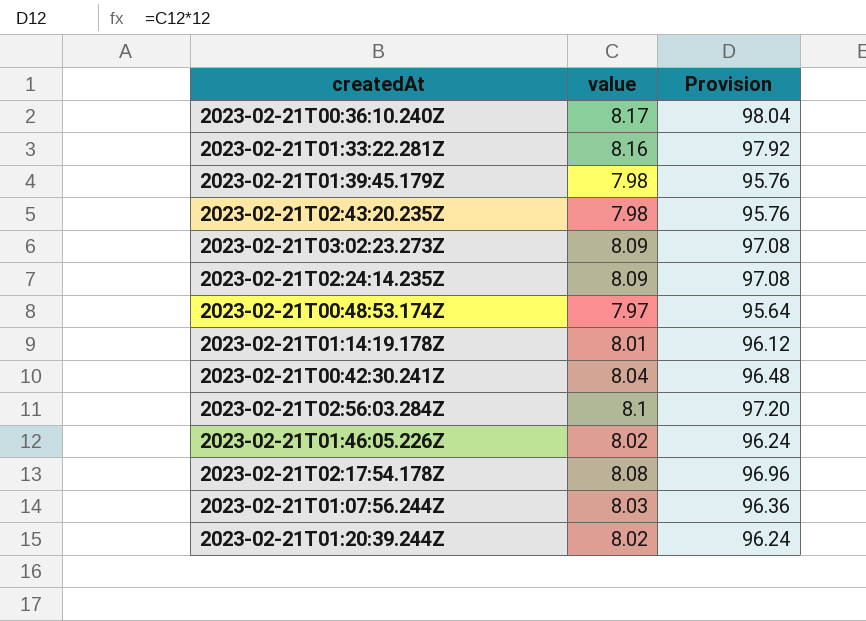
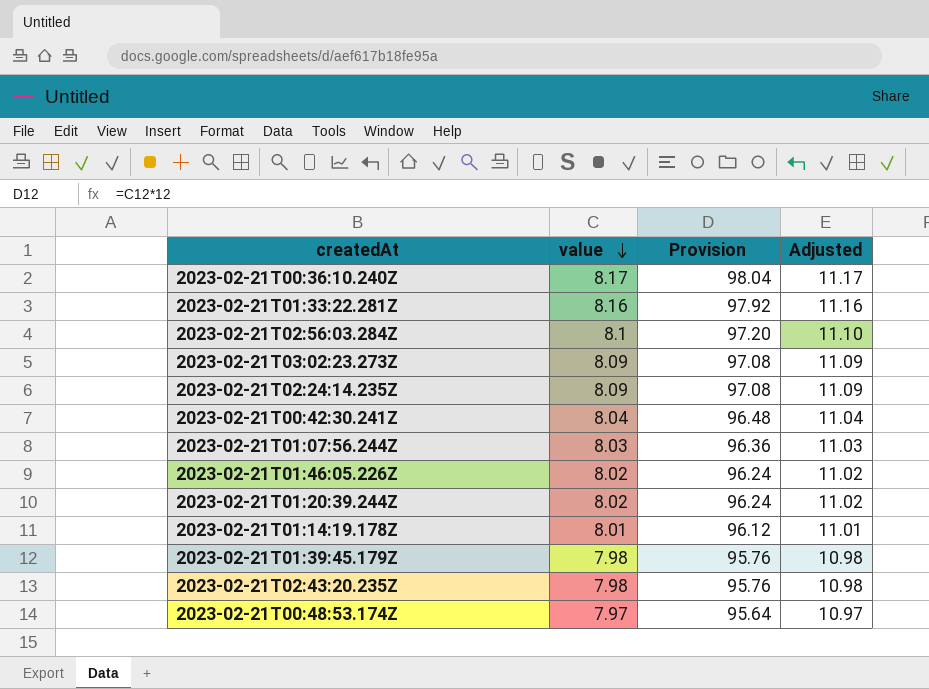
row order: none -> value descending
column Adjusted | formula: none -> [value] + 3
row 2023-02-21T02:17:54.178Z: 8.08 | 96.96 -> none

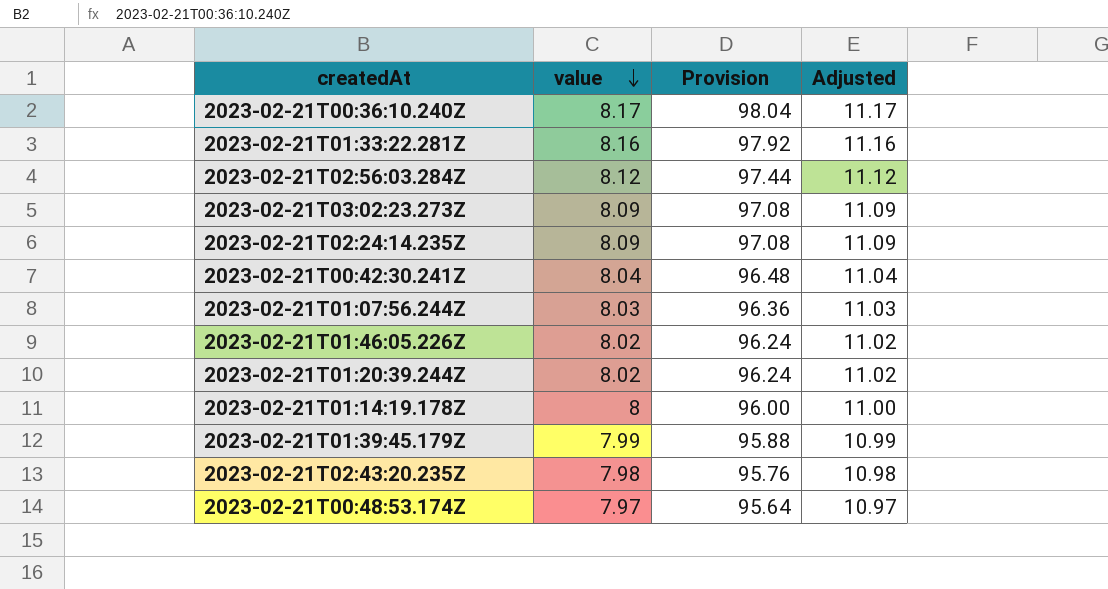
2023-02-21T02:56:03.284Z | value: 8.1 -> 8.12
2023-02-21T02:56:03.284Z | Provision: 97.20 -> 97.44
2023-02-21T02:56:03.284Z | Adjusted: 11.10 -> 11.12
2023-02-21T01:14:19.178Z | value: 8.01 -> 8
2023-02-21T01:14:19.178Z | Provision: 96.12 -> 96.00
2023-02-21T01:14:19.178Z | Adjusted: 11.01 -> 11.00
2023-02-21T01:39:45.179Z | value: 7.98 -> 7.99
2023-02-21T01:39:45.179Z | Provision: 95.76 -> 95.88
2023-02-21T01:39:45.179Z | Adjusted: 10.98 -> 10.99

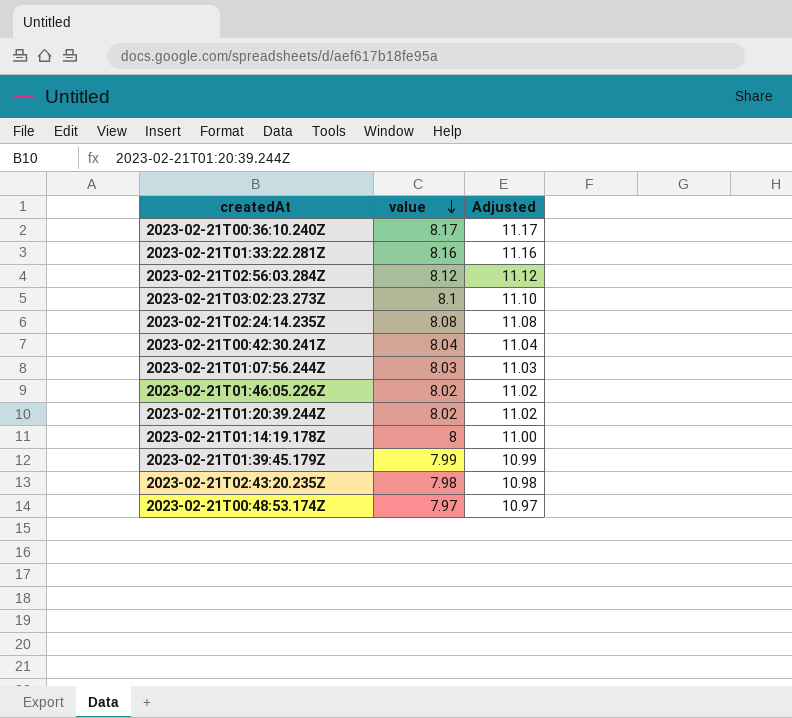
column Provision | formula: [value] * 12 -> none
2023-02-21T03:02:23.273Z | value: 8.09 -> 8.1
2023-02-21T03:02:23.273Z | Adjusted: 11.09 -> 11.10
2023-02-21T02:24:14.235Z | value: 8.09 -> 8.08
2023-02-21T02:24:14.235Z | Adjusted: 11.09 -> 11.08

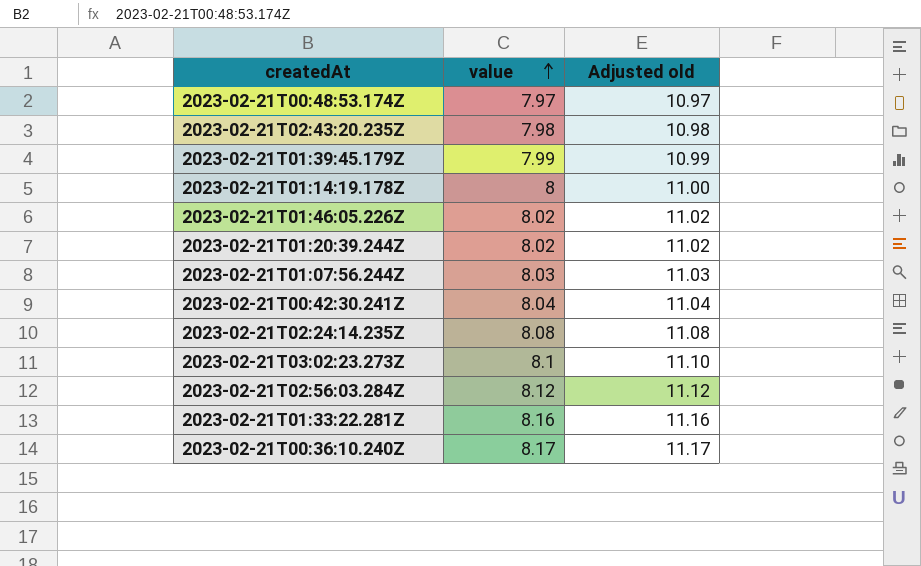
row order: value descending -> value ascending
column name: Adjusted -> Adjusted old

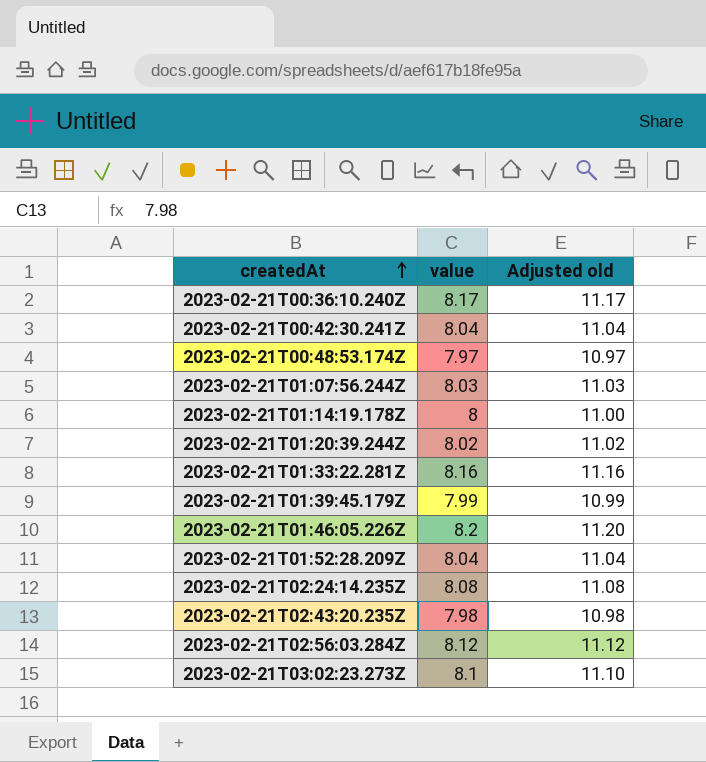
row order: value ascending -> createdAt ascending
2023-02-21T01:46:05.226Z | value: 8.02 -> 8.2
2023-02-21T01:46:05.226Z | Adjusted old: 11.02 -> 11.20
row 2023-02-21T01:52:28.209Z: none -> 8.04 | 11.04

